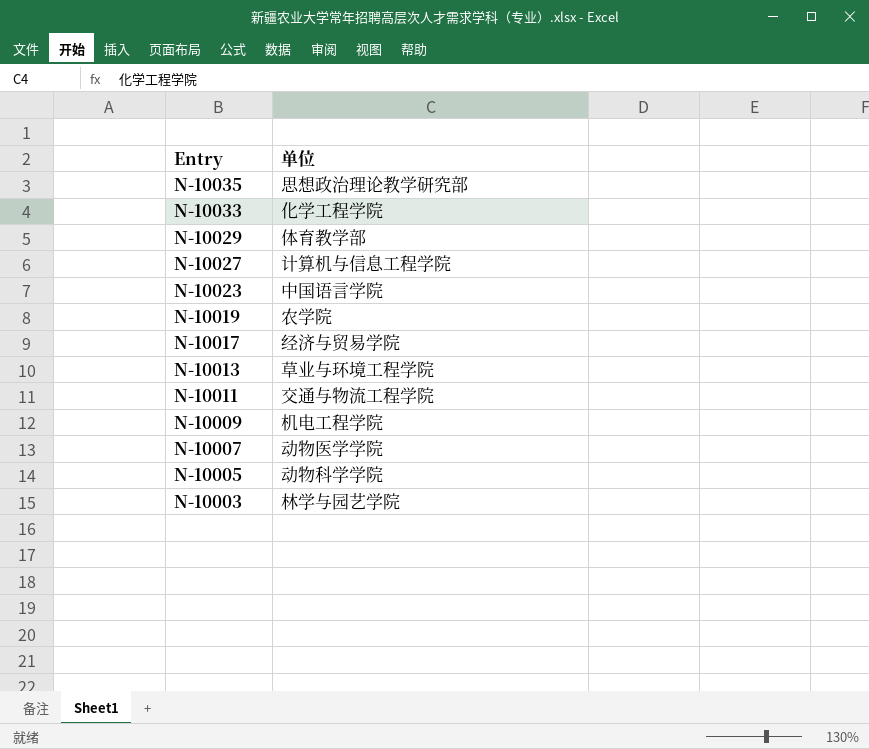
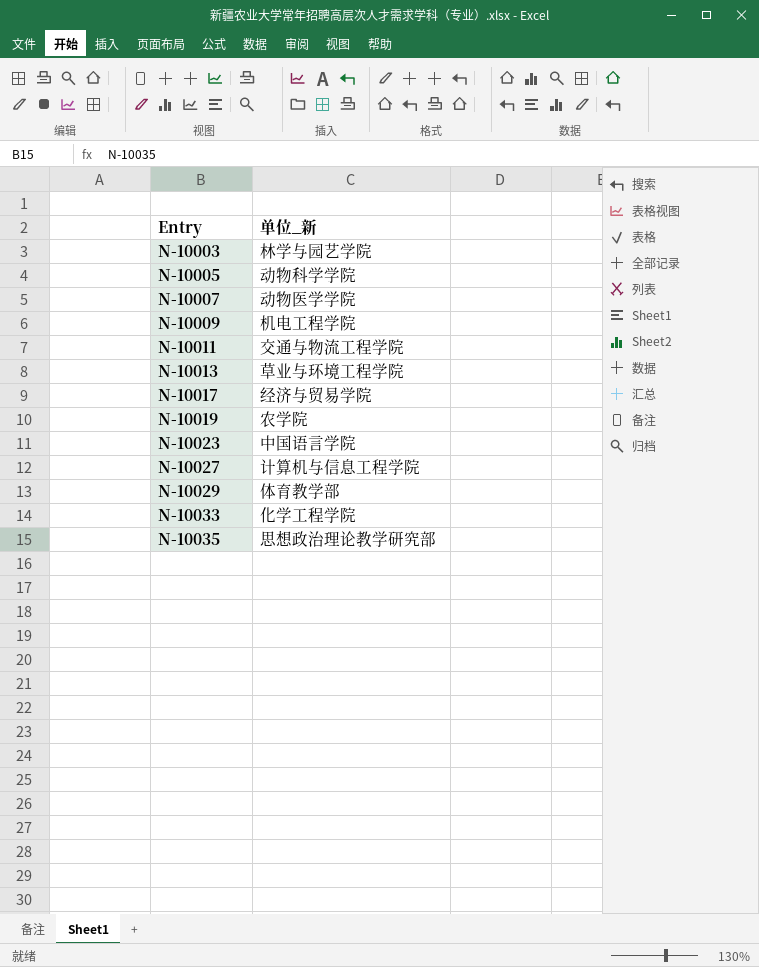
row order: Entry descending -> Entry ascending
column name: 单位 -> 单位_新

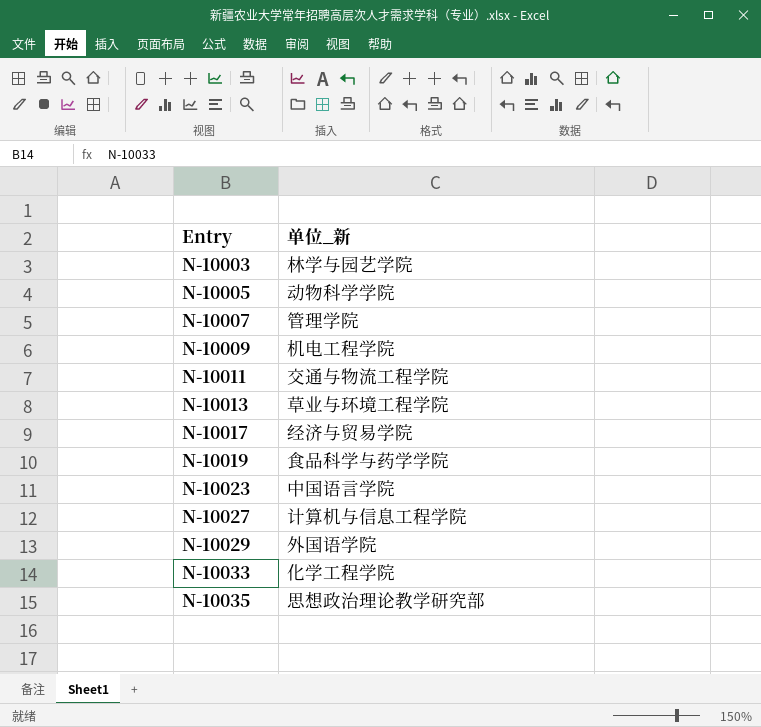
N-10007 | 单位_新: 动物医学学院 -> 管理学院
N-10019 | 单位_新: 农学院 -> 食品科学与药学学院
N-10029 | 单位_新: 体育教学部 -> 外国语学院

